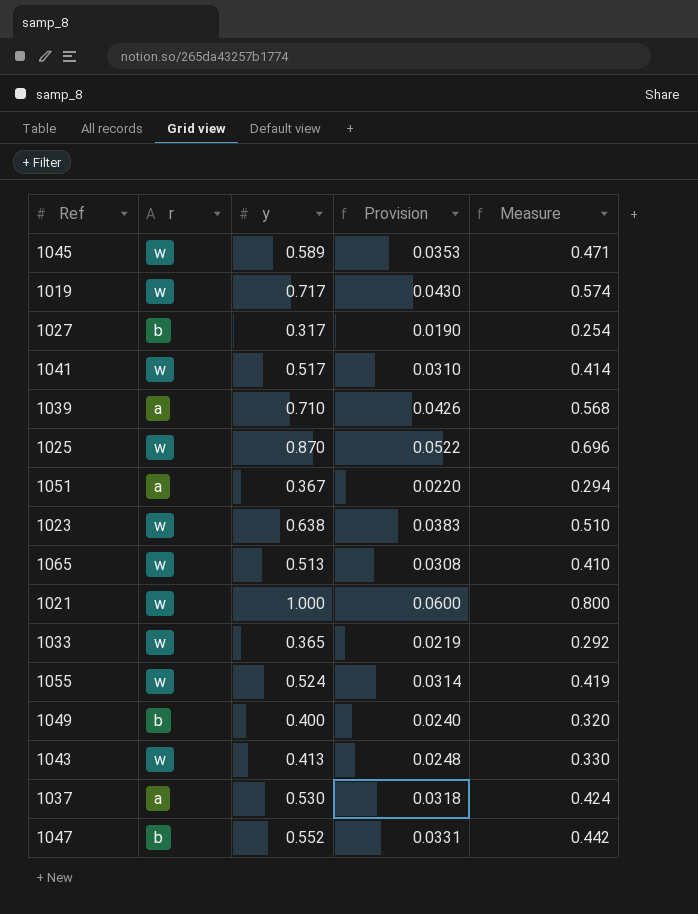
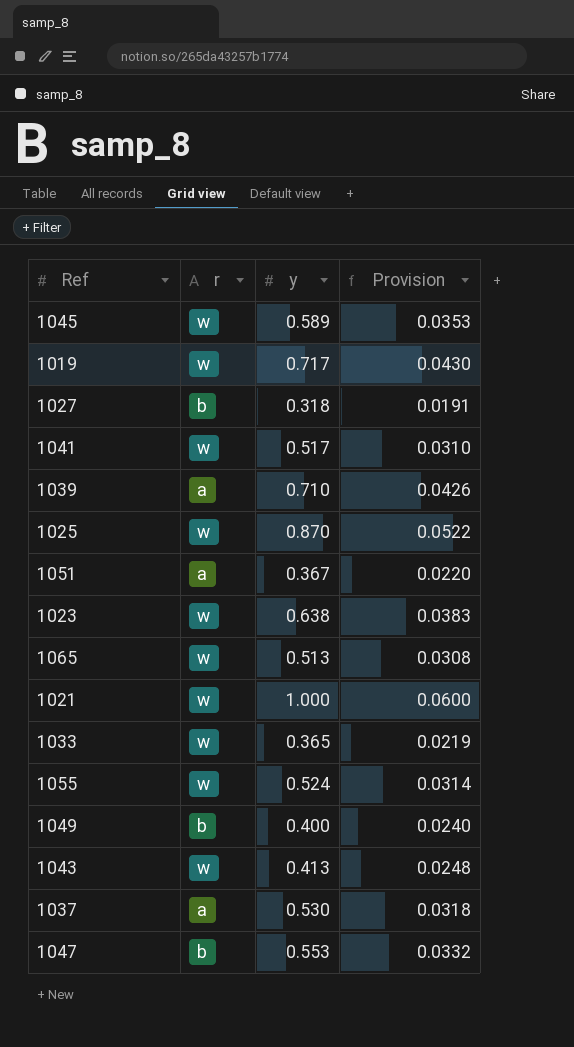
column Measure | formula: [y] * 0.8 -> none
1027 | y: 0.317 -> 0.318
1027 | Provision: 0.0190 -> 0.0191
1047 | y: 0.552 -> 0.553
1047 | Provision: 0.0331 -> 0.0332

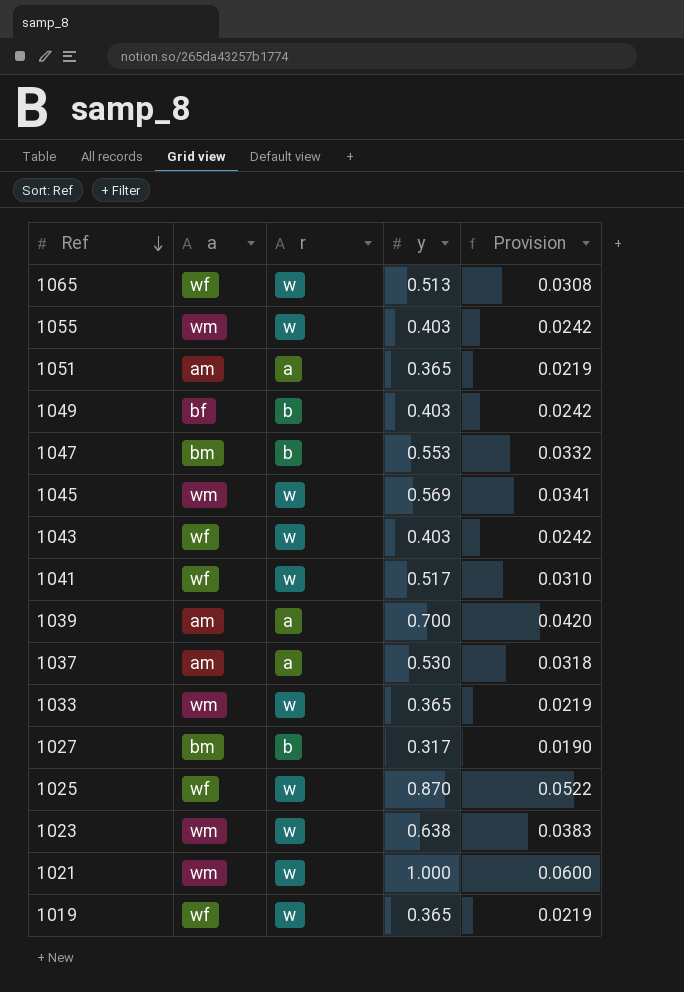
row order: none -> Ref descending
column a | position: none -> 2
1055 | y: 0.524 -> 0.403
1055 | Provision: 0.0314 -> 0.0242
1051 | y: 0.367 -> 0.365
1051 | Provision: 0.0220 -> 0.0219
1049 | y: 0.400 -> 0.403
1049 | Provision: 0.0240 -> 0.0242
1045 | y: 0.589 -> 0.569
1045 | Provision: 0.0353 -> 0.0341
1043 | y: 0.413 -> 0.403
1043 | Provision: 0.0248 -> 0.0242
1039 | y: 0.710 -> 0.700
1039 | Provision: 0.0426 -> 0.0420
1027 | y: 0.318 -> 0.317
1027 | Provision: 0.0191 -> 0.0190
1019 | y: 0.717 -> 0.365
1019 | Provision: 0.0430 -> 0.0219

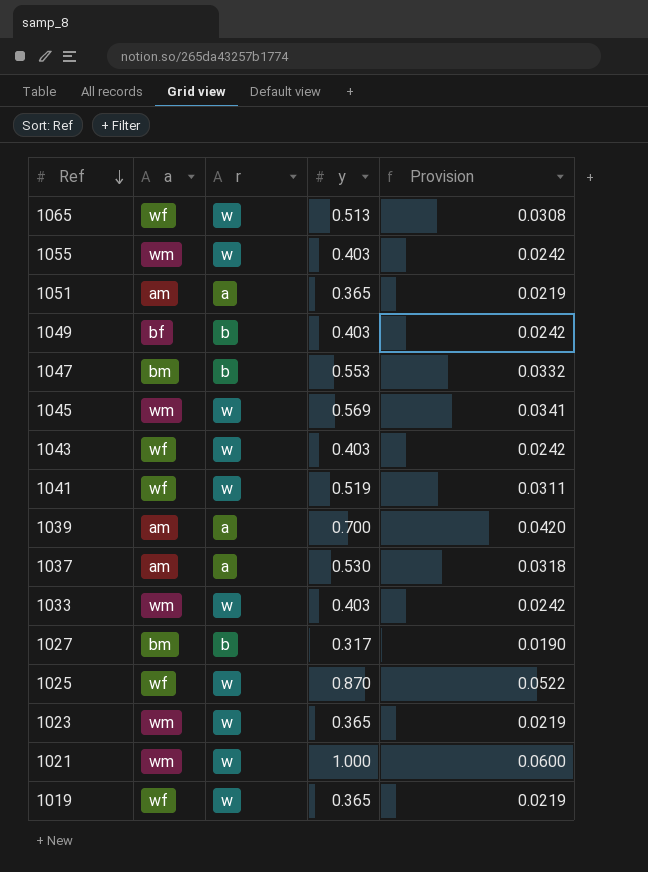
1041 | y: 0.517 -> 0.519
1041 | Provision: 0.0310 -> 0.0311
1033 | y: 0.365 -> 0.403
1033 | Provision: 0.0219 -> 0.0242
1023 | y: 0.638 -> 0.365
1023 | Provision: 0.0383 -> 0.0219

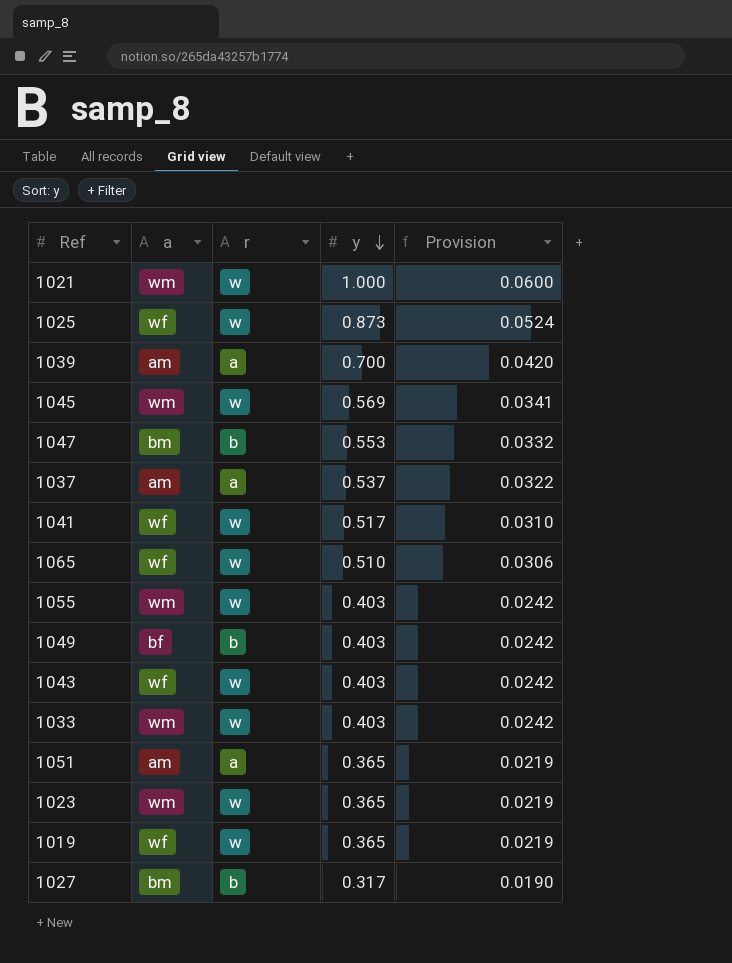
row order: Ref descending -> y descending
1025 | y: 0.870 -> 0.873
1025 | Provision: 0.0522 -> 0.0524
1037 | y: 0.530 -> 0.537
1037 | Provision: 0.0318 -> 0.0322
1041 | y: 0.519 -> 0.517
1041 | Provision: 0.0311 -> 0.0310
1065 | y: 0.513 -> 0.510
1065 | Provision: 0.0308 -> 0.0306

